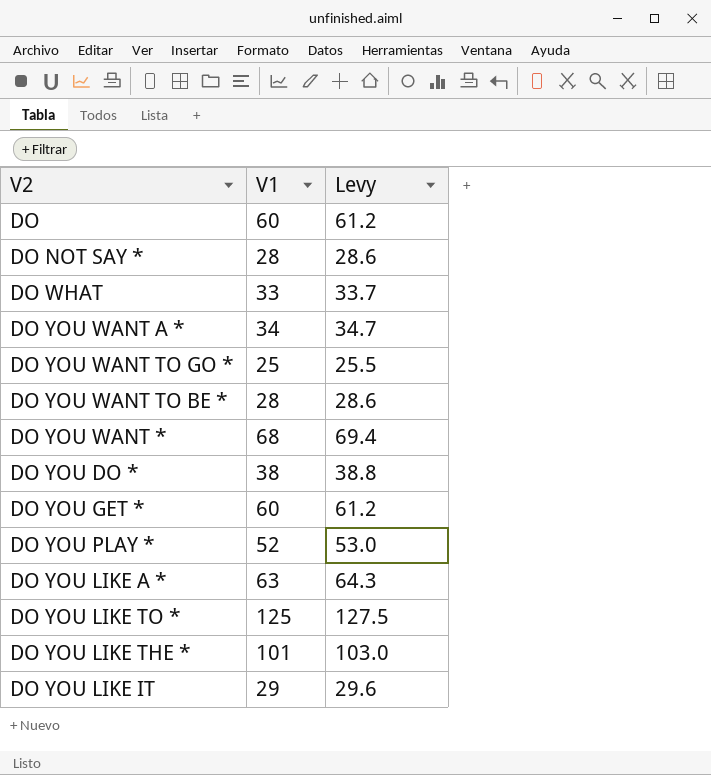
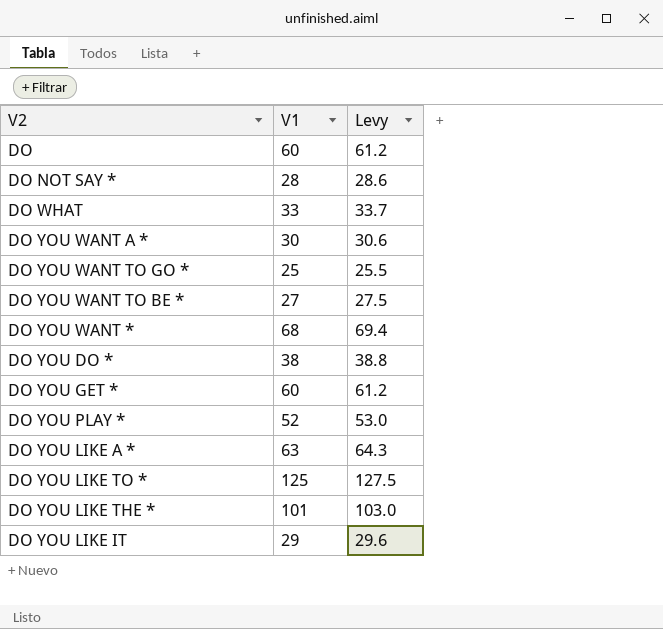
DO YOU WANT A * | V1: 34 -> 30
DO YOU WANT A * | Levy: 34.7 -> 30.6
DO YOU WANT TO BE * | V1: 28 -> 27
DO YOU WANT TO BE * | Levy: 28.6 -> 27.5

